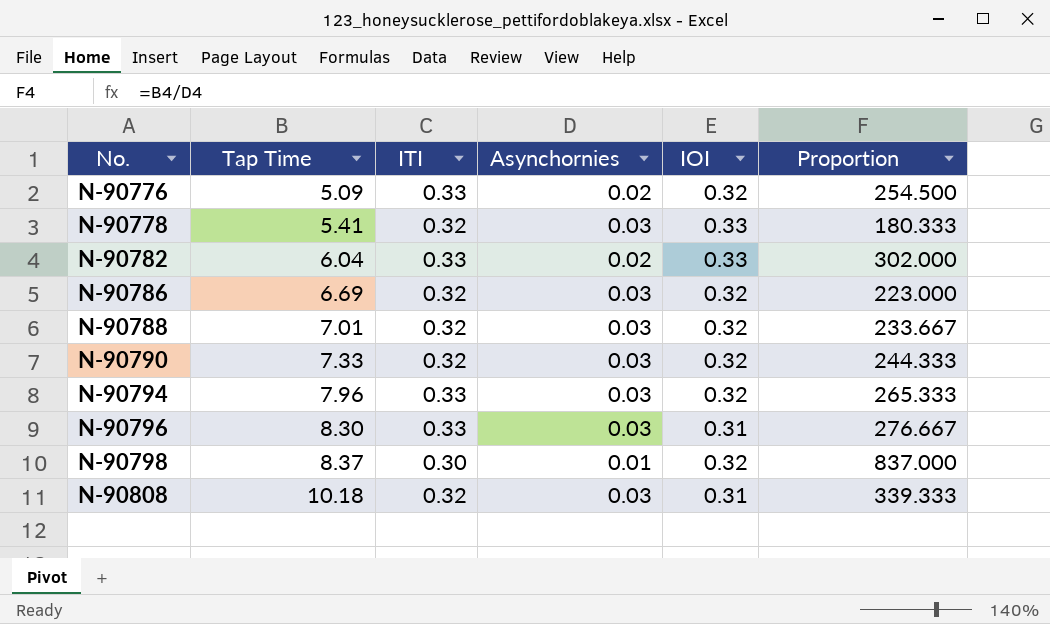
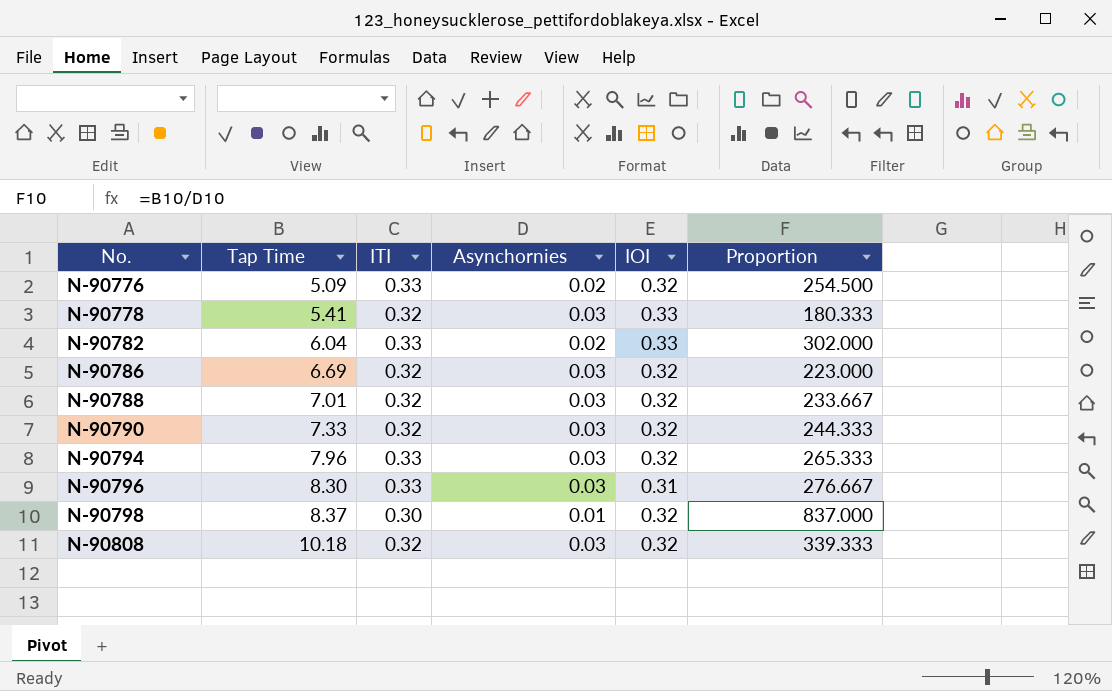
N-90808 | IOI: 0.31 -> 0.32

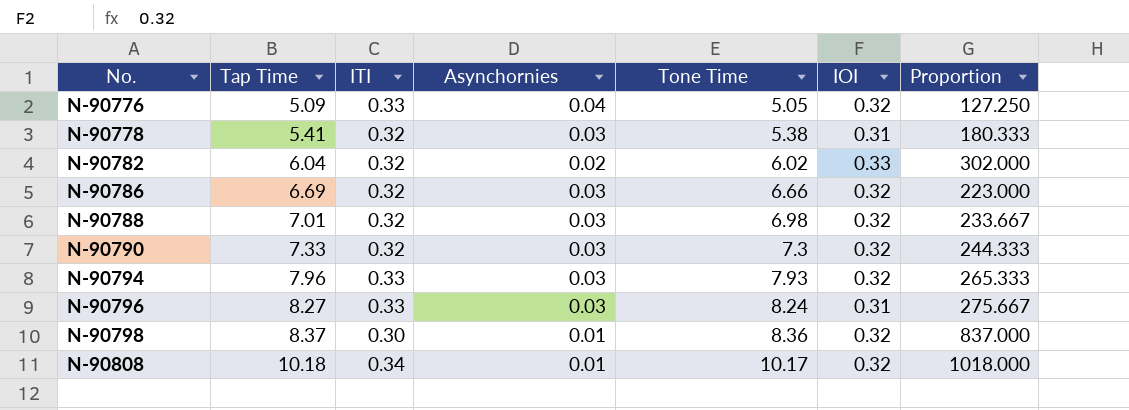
column Tone Time | formula: none -> [Tap Time] - [Asynchornies]
N-90776 | Asynchornies: 0.02 -> 0.04
N-90776 | Proportion: 254.500 -> 127.250
N-90778 | IOI: 0.33 -> 0.31
N-90782 | ITI: 0.33 -> 0.32
N-90796 | Tap Time: 8.30 -> 8.27
N-90796 | Proportion: 276.667 -> 275.667
N-90808 | ITI: 0.32 -> 0.34
N-90808 | Asynchornies: 0.03 -> 0.01
N-90808 | Proportion: 339.333 -> 1018.000

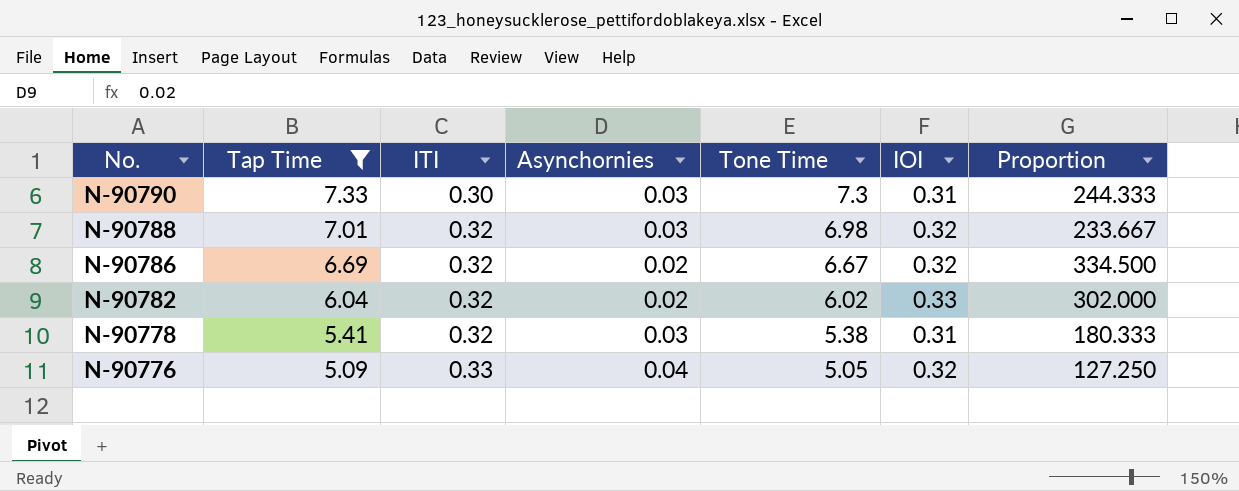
filter: none -> Tap Time <= 7.33
row order: No. ascending -> No. descending
N-90790 | ITI: 0.32 -> 0.30
N-90790 | IOI: 0.32 -> 0.31
N-90786 | Asynchornies: 0.03 -> 0.02
N-90786 | Tone Time: 6.66 -> 6.67
N-90786 | Proportion: 223.000 -> 334.500

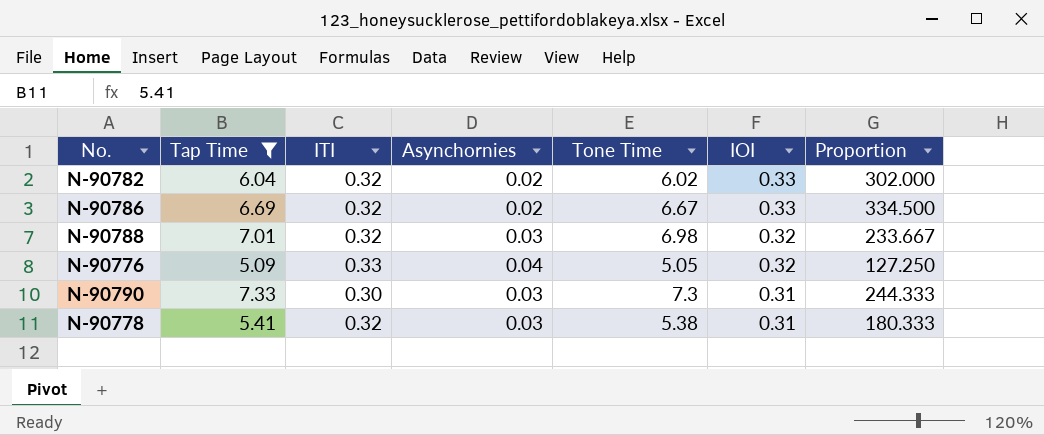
row order: No. descending -> IOI descending
N-90786 | IOI: 0.32 -> 0.33

